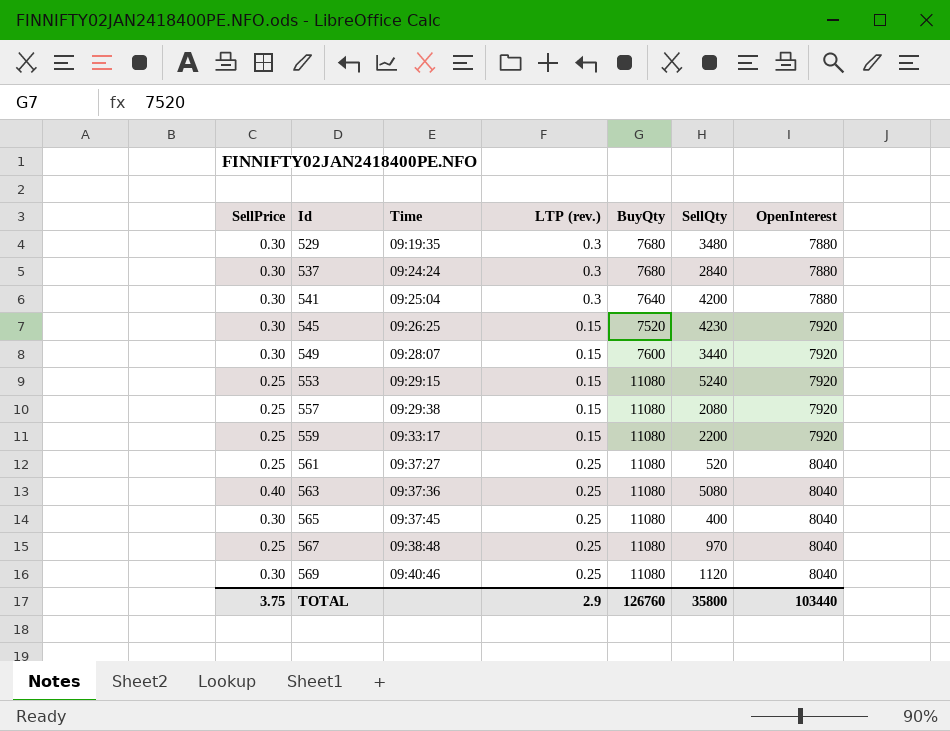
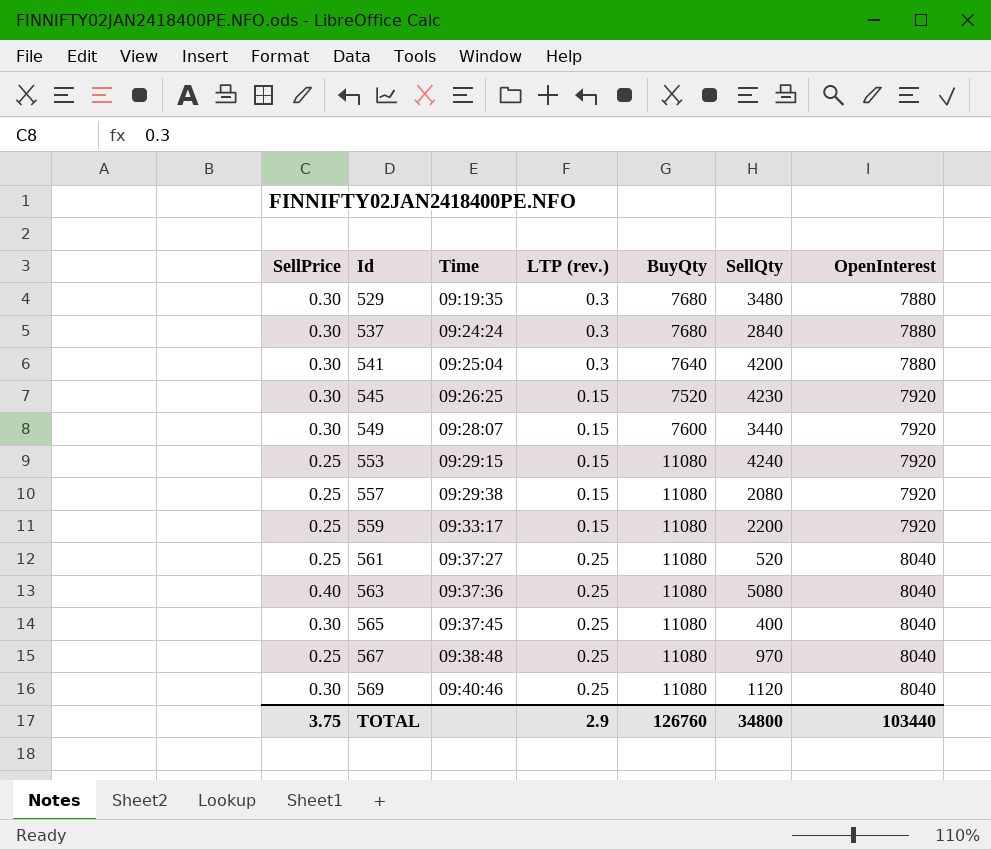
553 | SellQty: 5240 -> 4240
TOTAL | SellQty: 35800 -> 34800

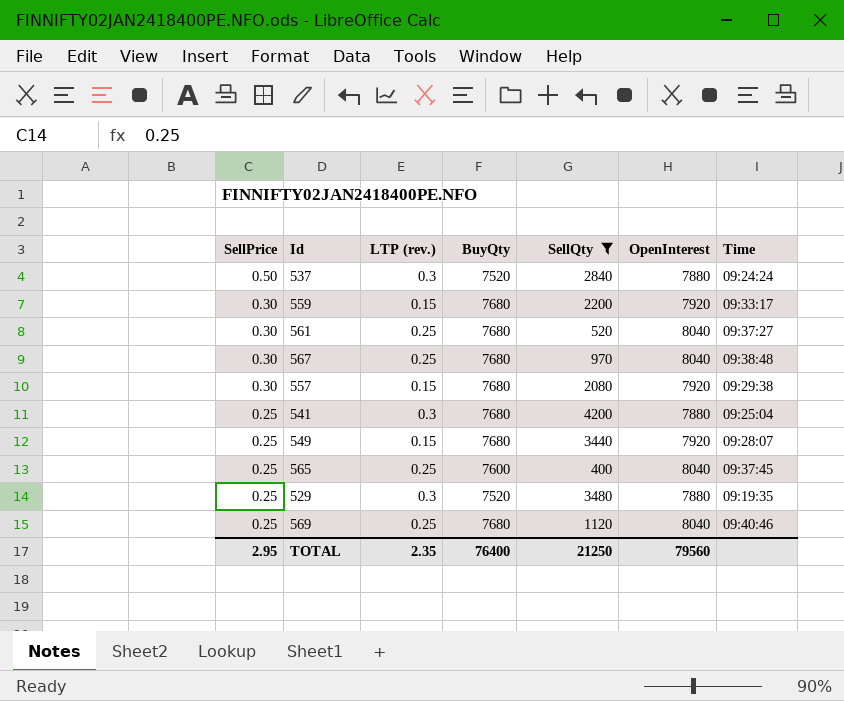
filter: none -> SellQty <= 4200
row order: Id ascending -> SellPrice descending
column Time | position: 3 -> 7
537 | SellPrice: 0.30 -> 0.50
537 | BuyQty: 7680 -> 7520
559 | SellPrice: 0.25 -> 0.30
559 | BuyQty: 11080 -> 7680
561 | SellPrice: 0.25 -> 0.30
561 | BuyQty: 11080 -> 7680
567 | SellPrice: 0.25 -> 0.30
567 | BuyQty: 11080 -> 7680
557 | SellPrice: 0.25 -> 0.30
557 | BuyQty: 11080 -> 7680
541 | SellPrice: 0.30 -> 0.25
541 | BuyQty: 7640 -> 7680
549 | SellPrice: 0.30 -> 0.25
549 | BuyQty: 7600 -> 7680
565 | SellPrice: 0.30 -> 0.25
565 | BuyQty: 11080 -> 7600
529 | SellPrice: 0.30 -> 0.25
529 | BuyQty: 7680 -> 7520
569 | SellPrice: 0.30 -> 0.25
569 | BuyQty: 11080 -> 7680
TOTAL | SellPrice: 3.75 -> 2.95
TOTAL | LTP (rev.): 2.9 -> 2.35
TOTAL | BuyQty: 126760 -> 76400
TOTAL | SellQty: 34800 -> 21250
TOTAL | OpenInterest: 103440 -> 79560

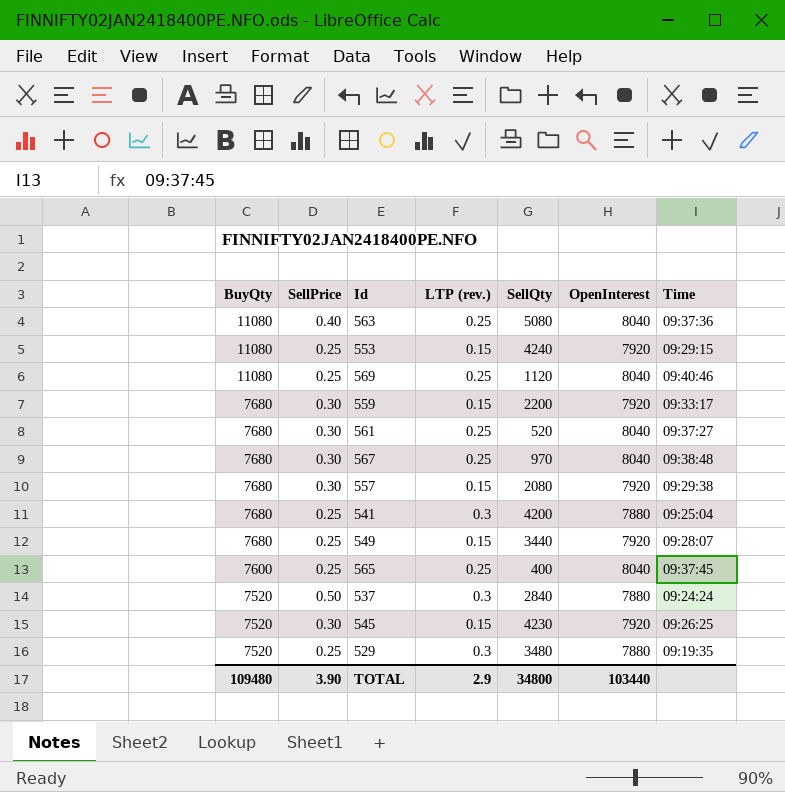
filter: SellQty <= 4200 -> none
row order: SellPrice descending -> BuyQty descending
column BuyQty | position: 4 -> 1
569 | BuyQty: 7680 -> 11080
TOTAL | BuyQty: 76400 -> 109480
TOTAL | SellPrice: 2.95 -> 3.90
TOTAL | LTP (rev.): 2.35 -> 2.9
TOTAL | SellQty: 21250 -> 34800
TOTAL | OpenInterest: 79560 -> 103440

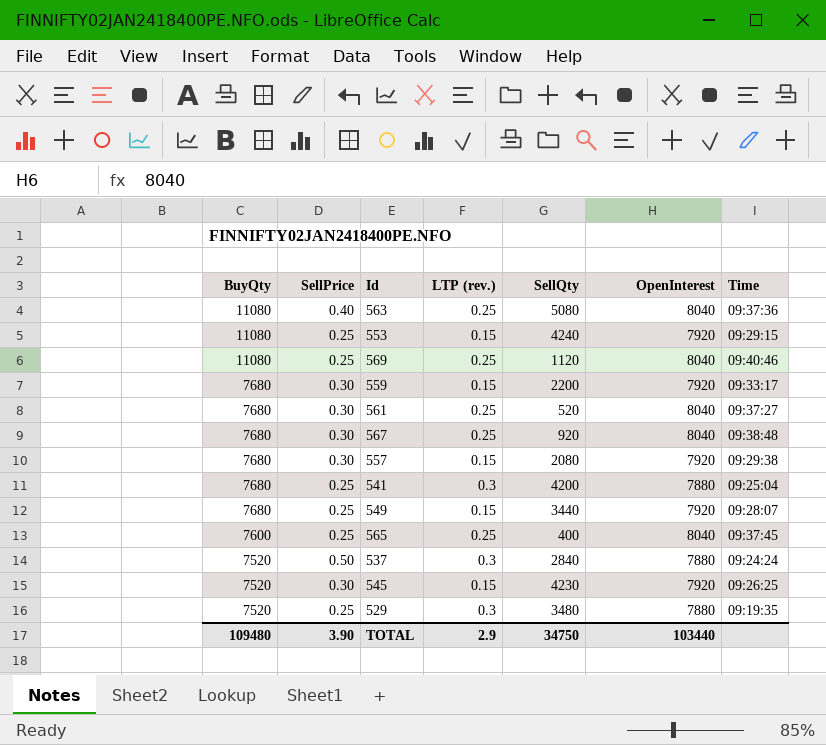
567 | SellQty: 970 -> 920
TOTAL | SellQty: 34800 -> 34750

